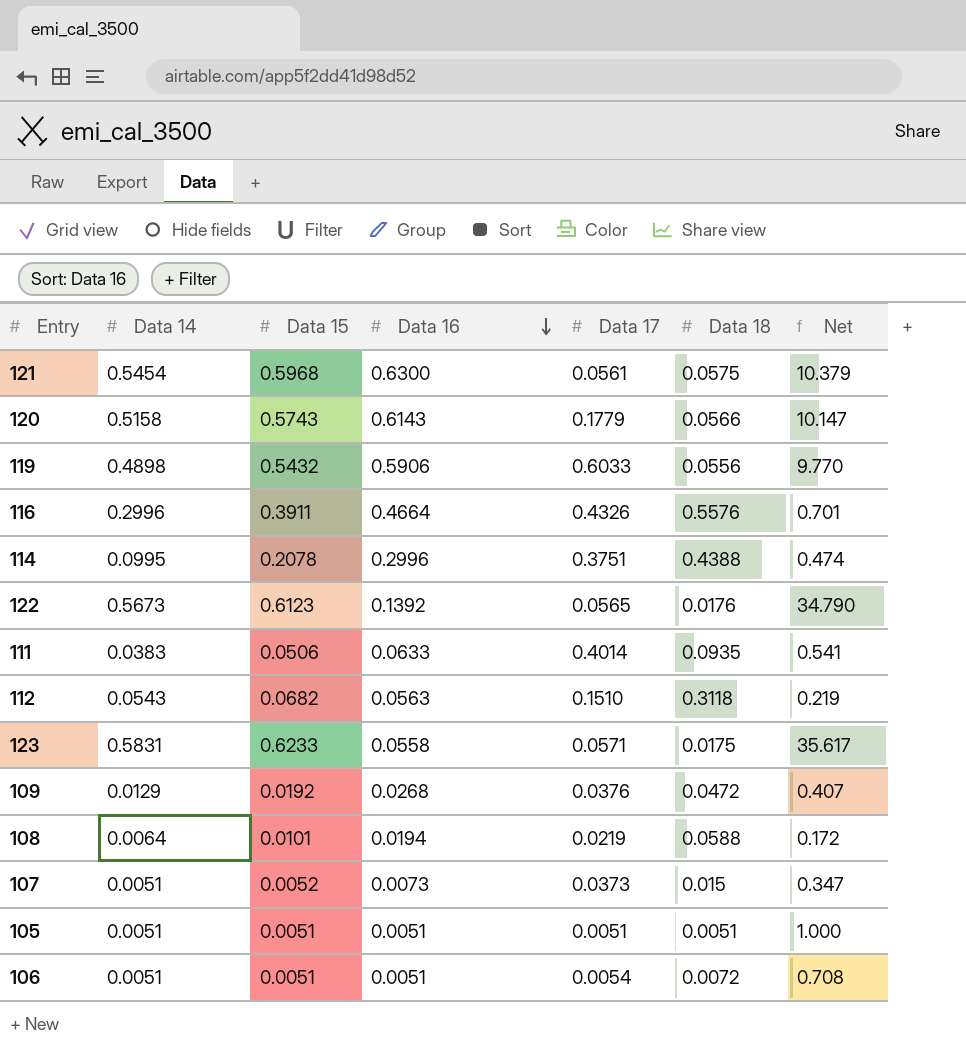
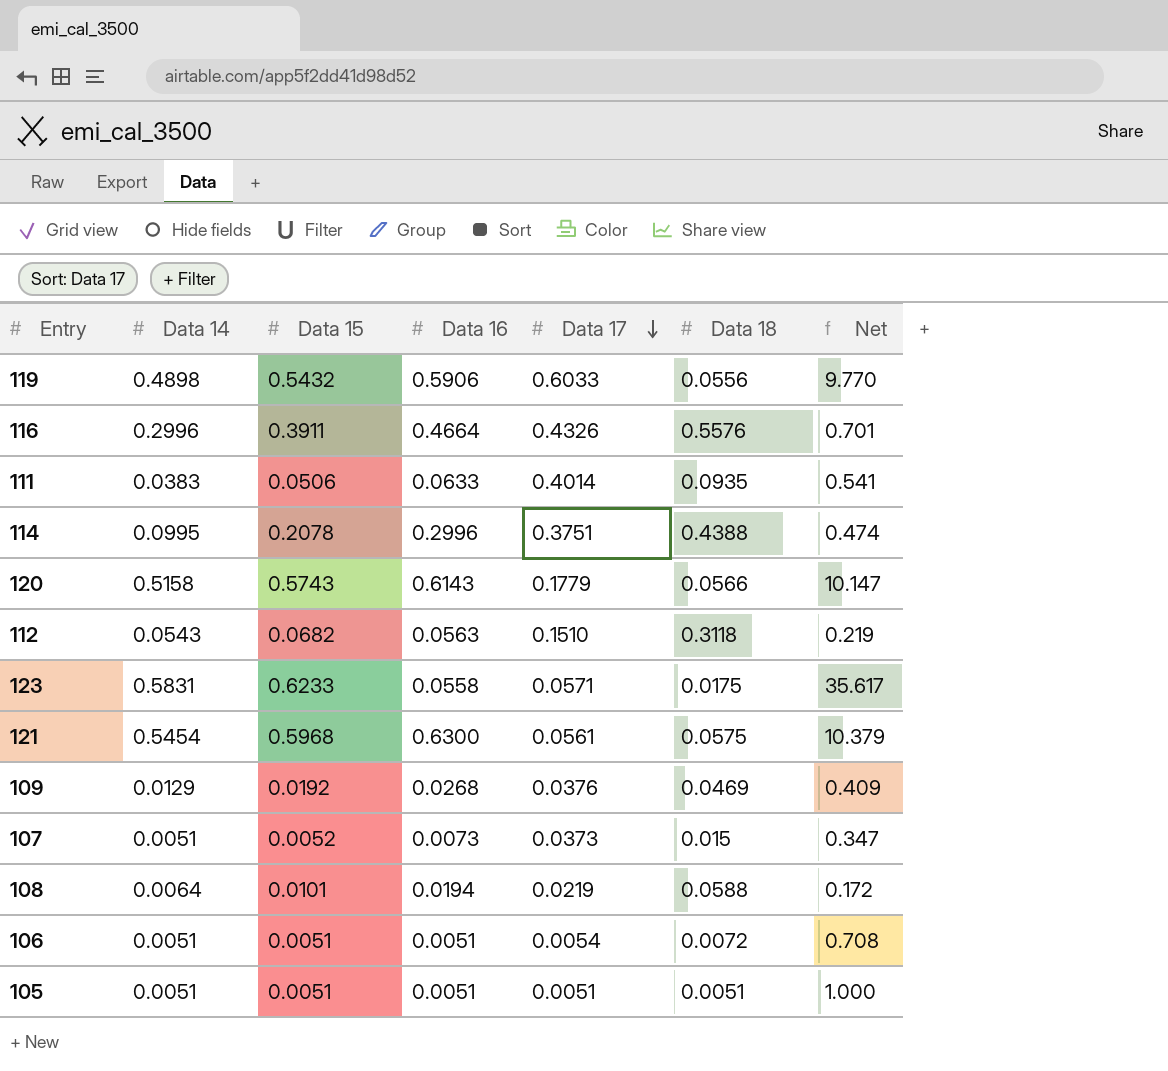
row order: Data 16 descending -> Data 17 descending
row 122: 0.5673 | 0.6123 | 0.1392 | 0.0565 | 0.0176 | 34.790 -> none
109 | Data 18: 0.0472 -> 0.0469
109 | Net: 0.407 -> 0.409

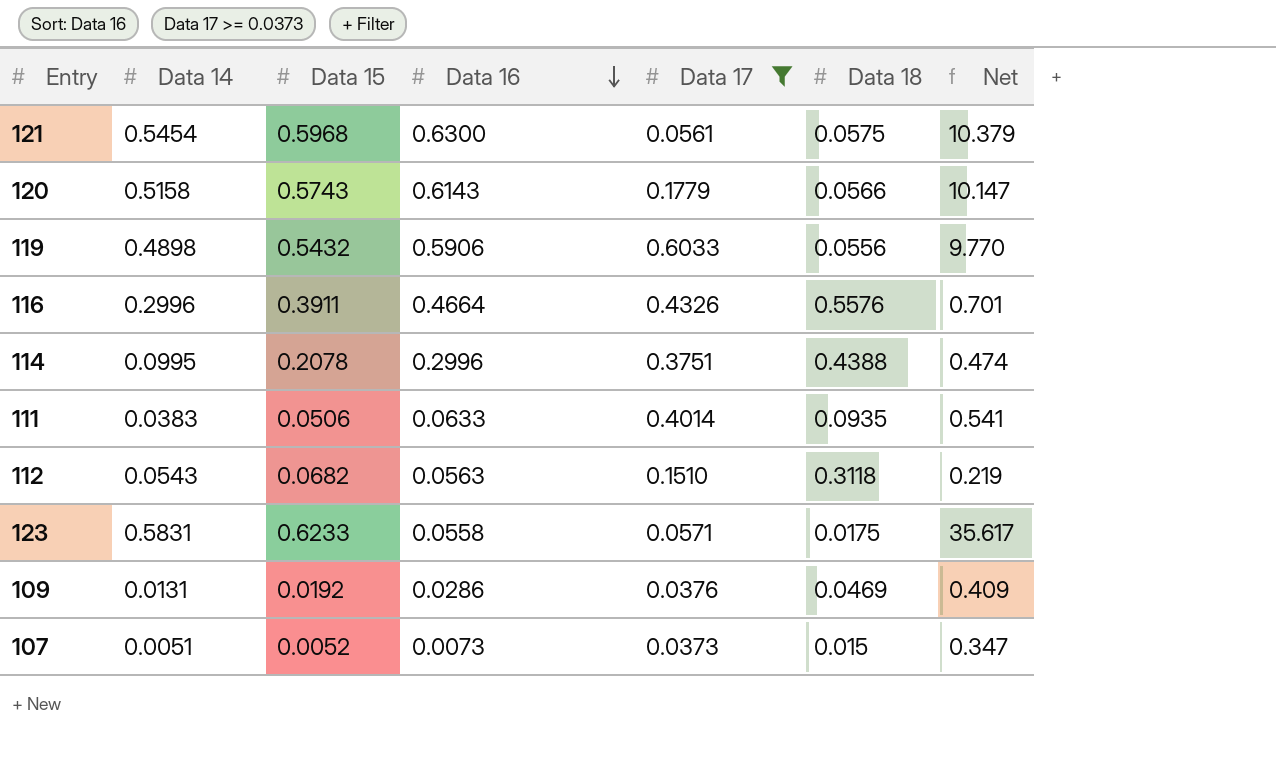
filter: none -> Data 17 >= 0.0373
row order: Data 17 descending -> Data 16 descending
109 | Data 14: 0.0129 -> 0.0131
109 | Data 16: 0.0268 -> 0.0286

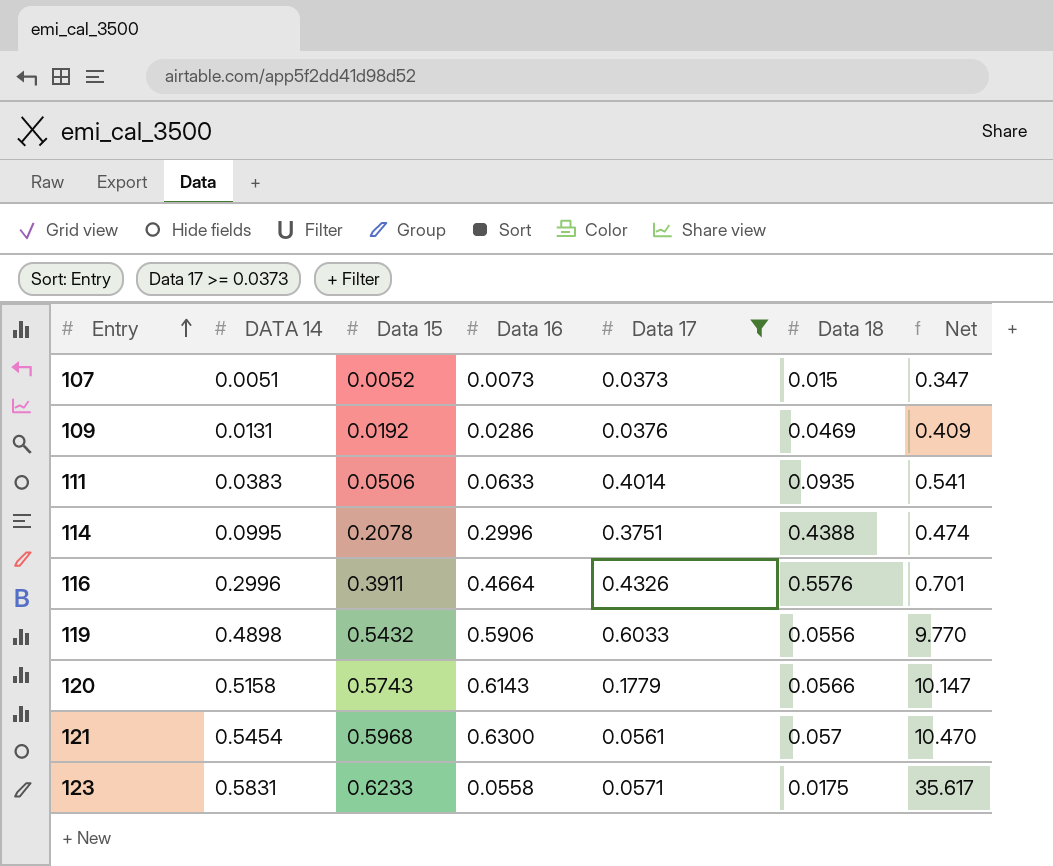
row order: Data 16 descending -> Entry ascending
column name: Data 14 -> DATA 14
row 112: 0.0543 | 0.0682 | 0.0563 | 0.1510 | 0.3118 | 0.219 -> none
121 | Data 18: 0.0575 -> 0.057
121 | Net: 10.379 -> 10.470

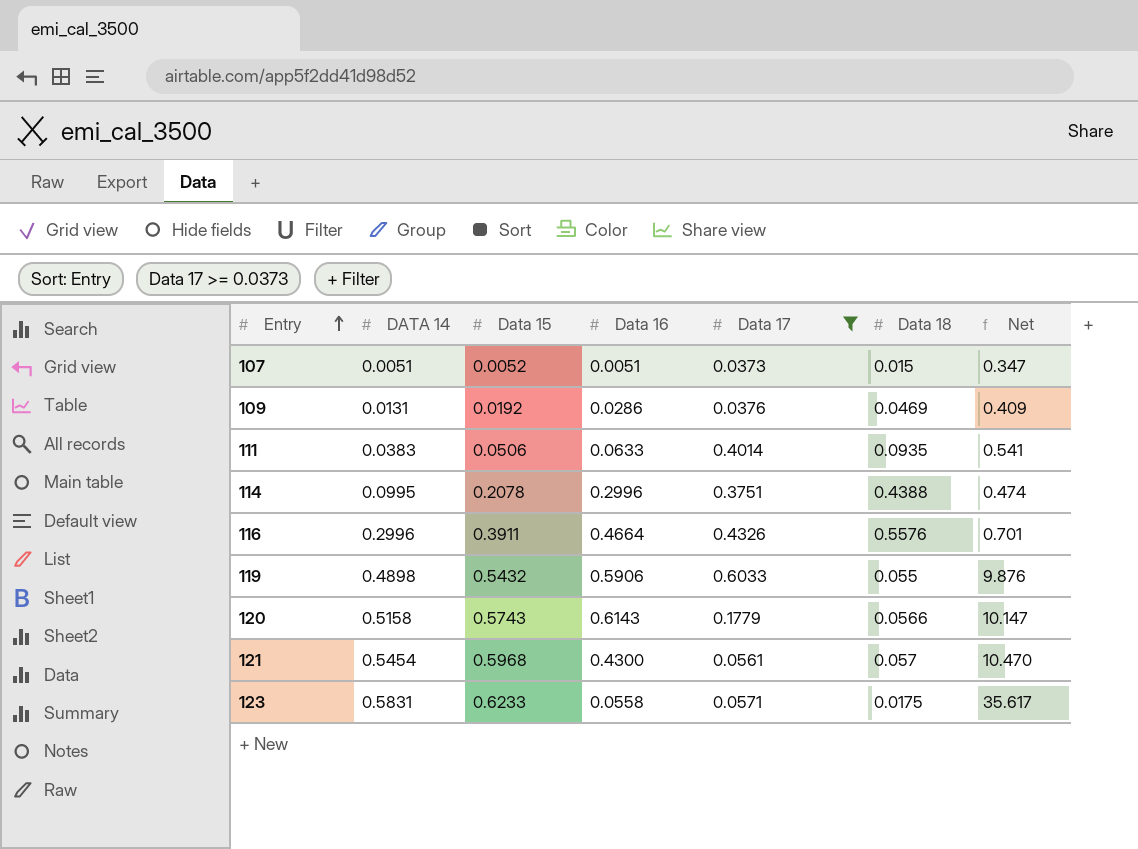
107 | Data 16: 0.0073 -> 0.0051
119 | Data 18: 0.0556 -> 0.055
119 | Net: 9.770 -> 9.876
121 | Data 16: 0.6300 -> 0.4300

